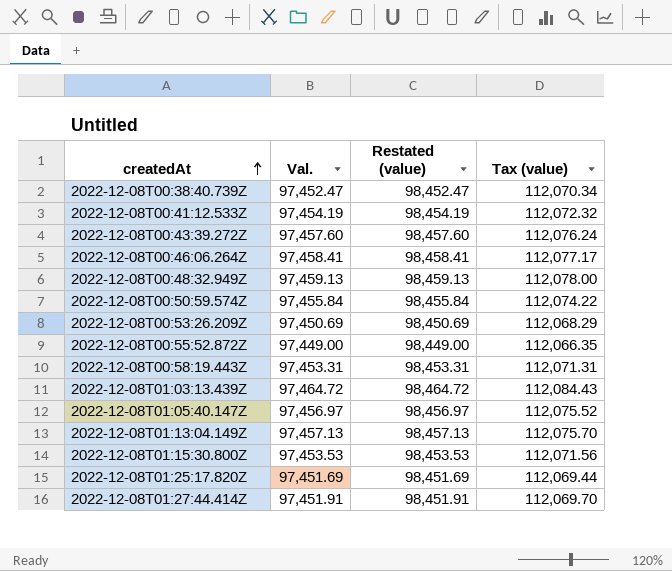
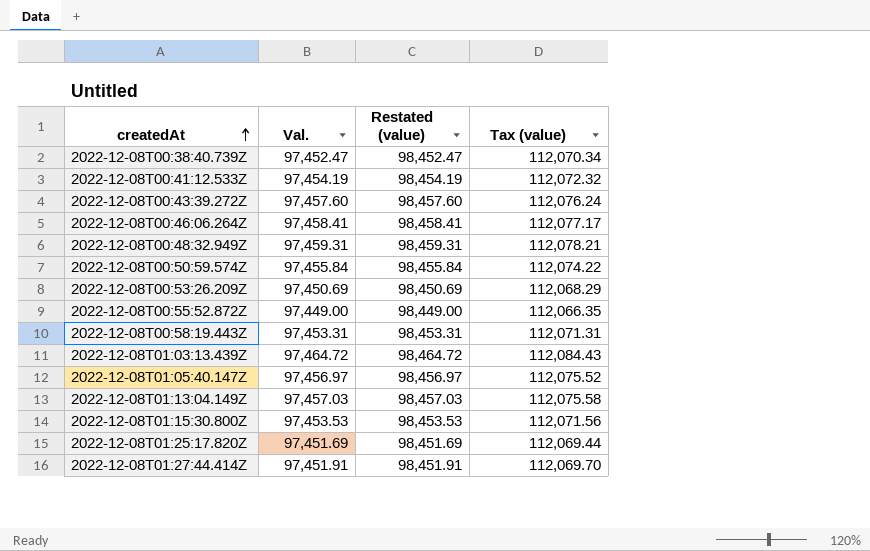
2022-12-08T00:48:32.949Z | Val.: 97,459.13 -> 97,459.31
2022-12-08T00:48:32.949Z | Restated (value): 98,459.13 -> 98,459.31
2022-12-08T00:48:32.949Z | Tax (value): 112,078.00 -> 112,078.21
2022-12-08T01:13:04.149Z | Val.: 97,457.13 -> 97,457.03
2022-12-08T01:13:04.149Z | Restated (value): 98,457.13 -> 98,457.03
2022-12-08T01:13:04.149Z | Tax (value): 112,075.70 -> 112,075.58

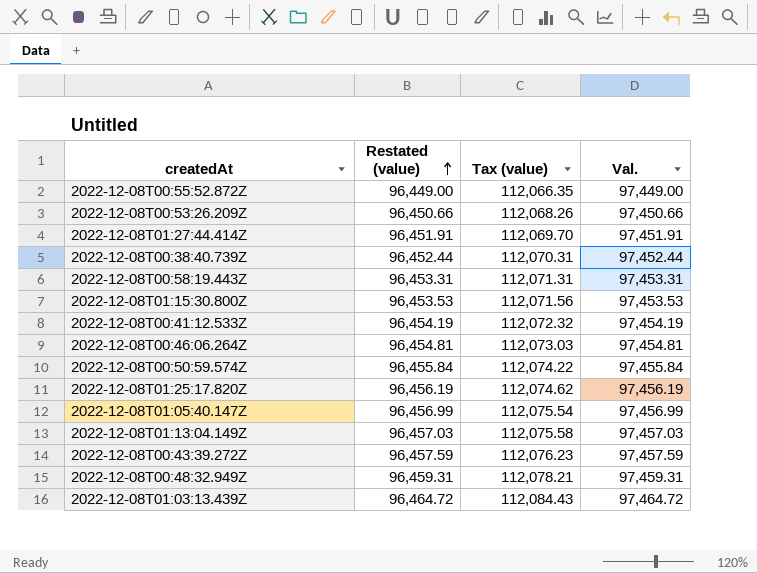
row order: createdAt ascending -> Restated (value) ascending
column Restated (value) | formula: [Val.] + 1000 -> [Val.] - 1000
column Val. | position: 2 -> 4
2022-12-08T00:53:26.209Z | Tax (value): 112,068.29 -> 112,068.26
2022-12-08T00:53:26.209Z | Val.: 97,450.69 -> 97,450.66
2022-12-08T00:38:40.739Z | Tax (value): 112,070.34 -> 112,070.31
2022-12-08T00:38:40.739Z | Val.: 97,452.47 -> 97,452.44
2022-12-08T00:46:06.264Z | Tax (value): 112,077.17 -> 112,073.03
2022-12-08T00:46:06.264Z | Val.: 97,458.41 -> 97,454.81
2022-12-08T01:25:17.820Z | Tax (value): 112,069.44 -> 112,074.62
2022-12-08T01:25:17.820Z | Val.: 97,451.69 -> 97,456.19
2022-12-08T01:05:40.147Z | Tax (value): 112,075.52 -> 112,075.54
2022-12-08T01:05:40.147Z | Val.: 97,456.97 -> 97,456.99
2022-12-08T00:43:39.272Z | Tax (value): 112,076.24 -> 112,076.23
2022-12-08T00:43:39.272Z | Val.: 97,457.60 -> 97,457.59

